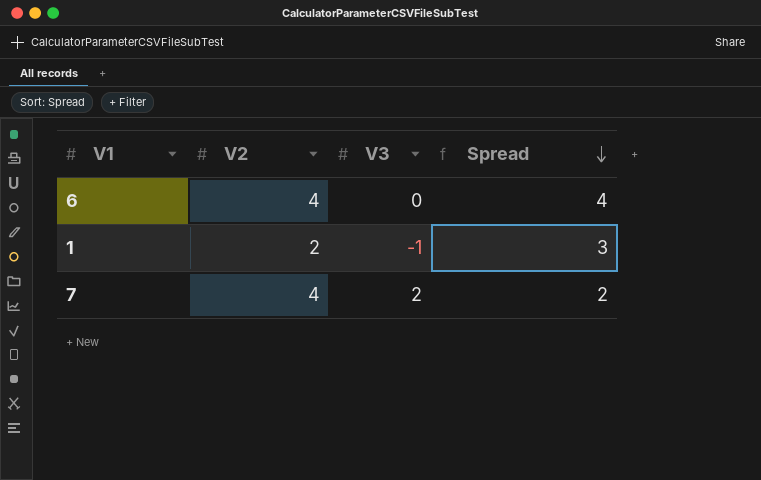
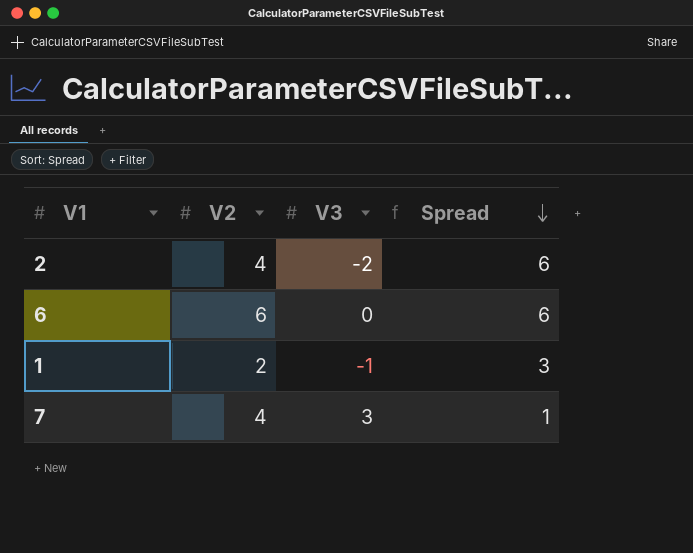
row 2: none -> 4 | -2 | 6
6 | V2: 4 -> 6
6 | Spread: 4 -> 6
7 | V3: 2 -> 3
7 | Spread: 2 -> 1

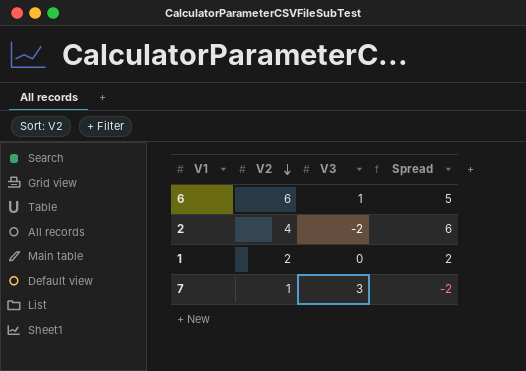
row order: Spread descending -> V2 descending
6 | V3: 0 -> 1
6 | Spread: 6 -> 5
1 | V3: -1 -> 0
1 | Spread: 3 -> 2
7 | V2: 4 -> 1
7 | Spread: 1 -> -2

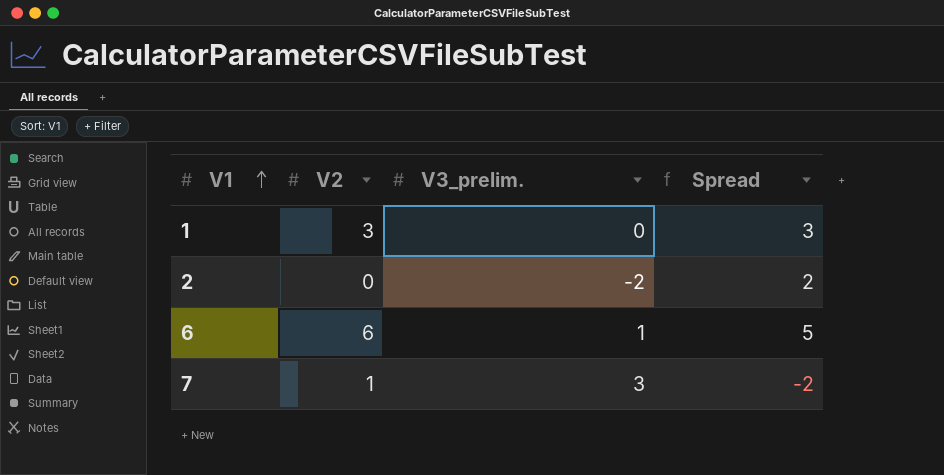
row order: V2 descending -> V1 ascending
column name: V3 -> V3_prelim.
1 | V2: 2 -> 3
1 | Spread: 2 -> 3
2 | V2: 4 -> 0
2 | Spread: 6 -> 2

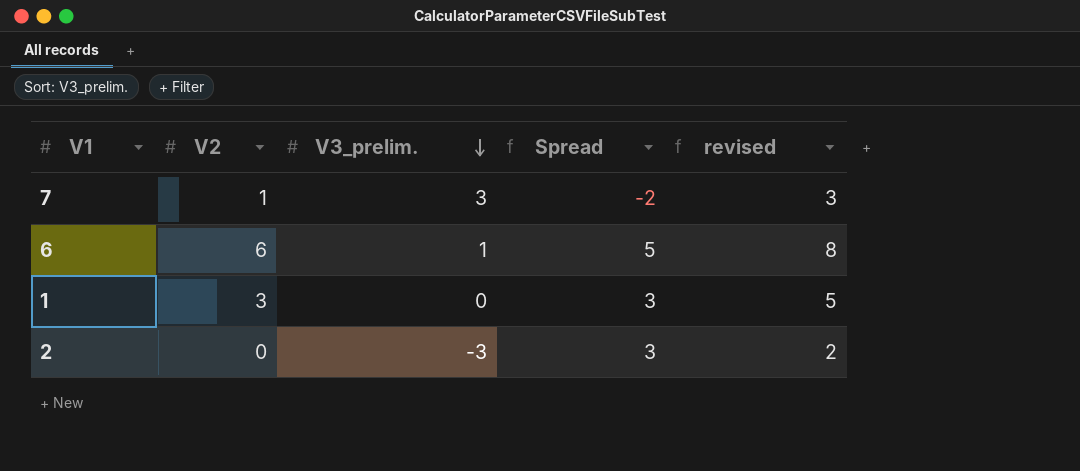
row order: V1 ascending -> V3_prelim. descending
column revised | formula: none -> [V2] + 2
2 | V3_prelim.: -2 -> -3
2 | Spread: 2 -> 3

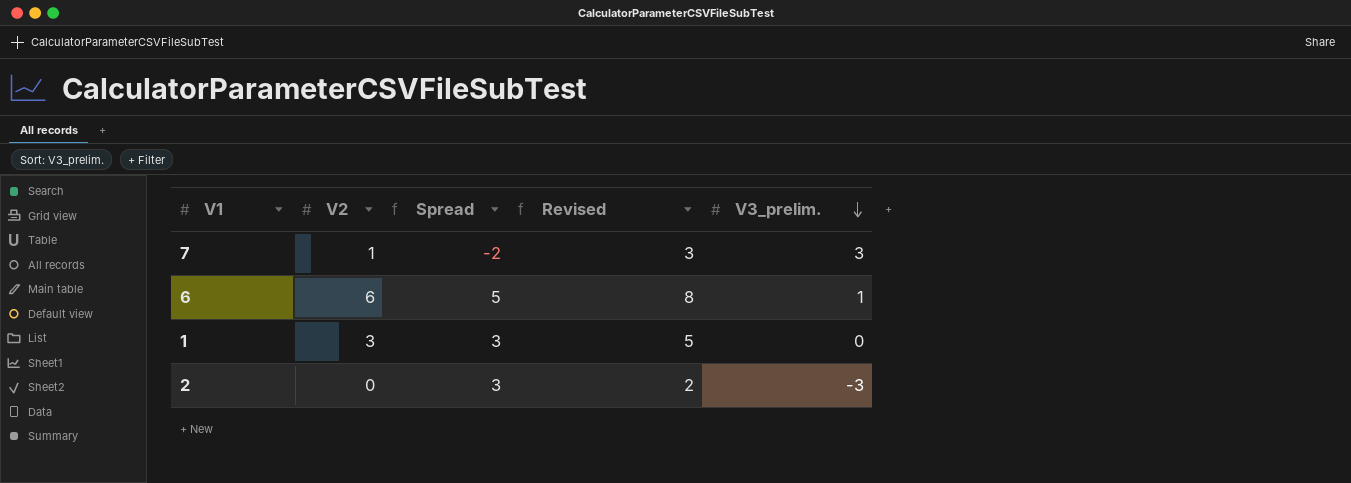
column name: revised -> Revised
column V3_prelim. | position: 3 -> 5

